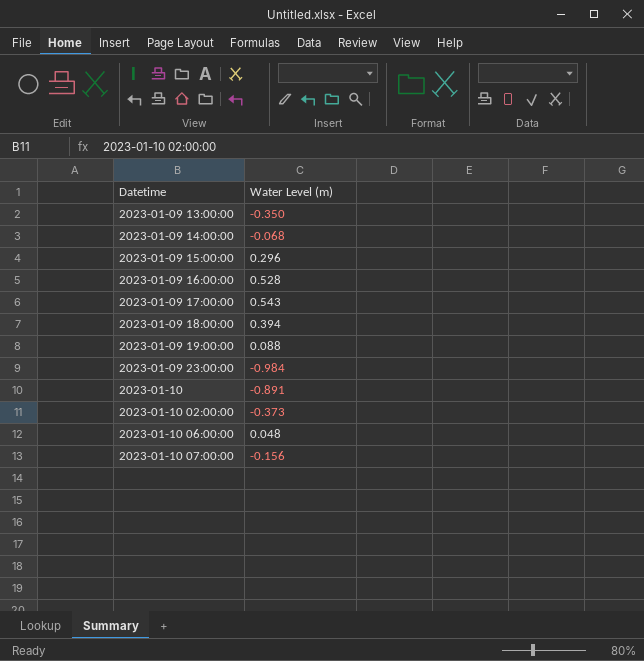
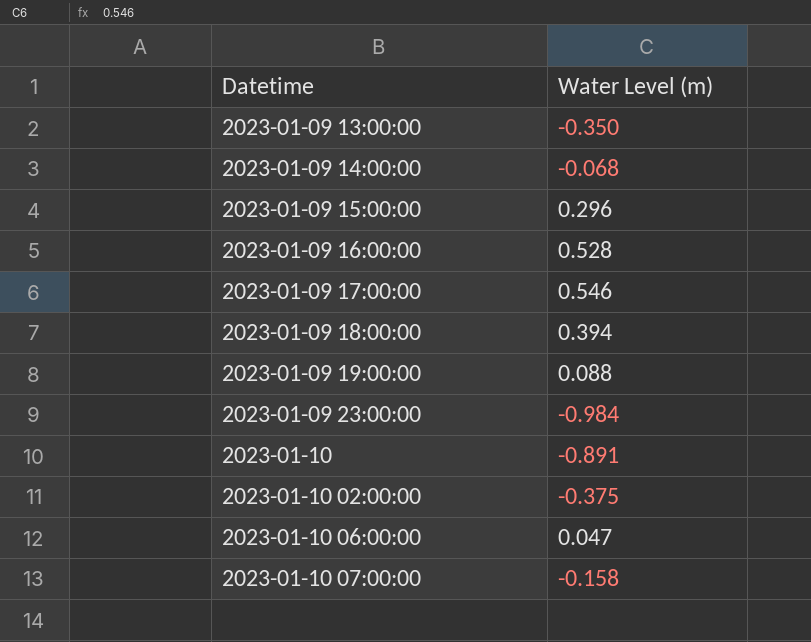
2023-01-09 17:00:00 | Water Level (m): 0.543 -> 0.546
2023-01-10 02:00:00 | Water Level (m): -0.373 -> -0.375
2023-01-10 06:00:00 | Water Level (m): 0.048 -> 0.047
2023-01-10 07:00:00 | Water Level (m): -0.156 -> -0.158

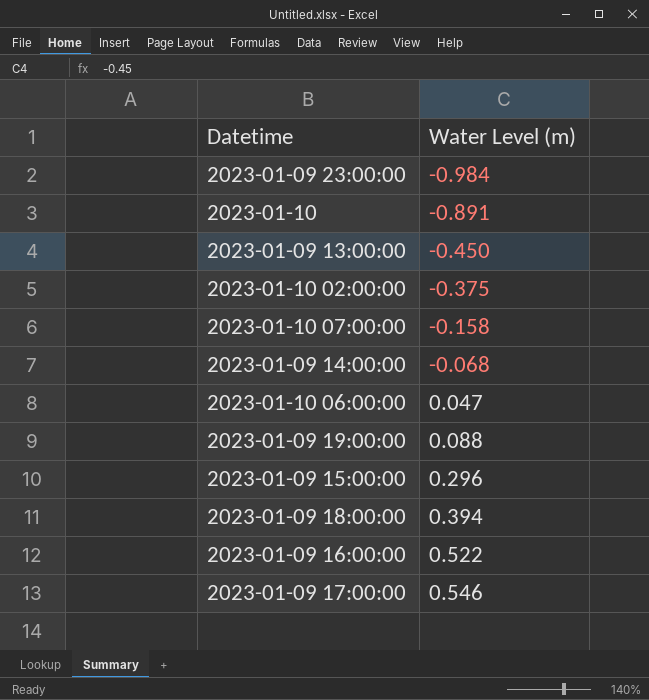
row order: Datetime ascending -> Water Level (m) ascending
2023-01-09 13:00:00 | Water Level (m): -0.350 -> -0.450
2023-01-09 16:00:00 | Water Level (m): 0.528 -> 0.522

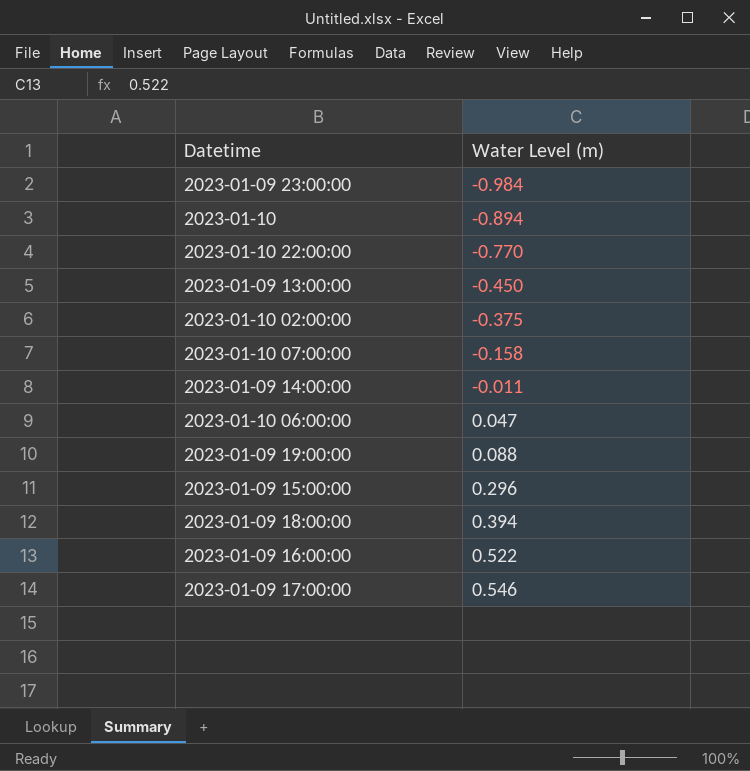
2023-01-10 | Water Level (m): -0.891 -> -0.894
row 2023-01-10 22:00:00: none -> -0.770
2023-01-09 14:00:00 | Water Level (m): -0.068 -> -0.011

